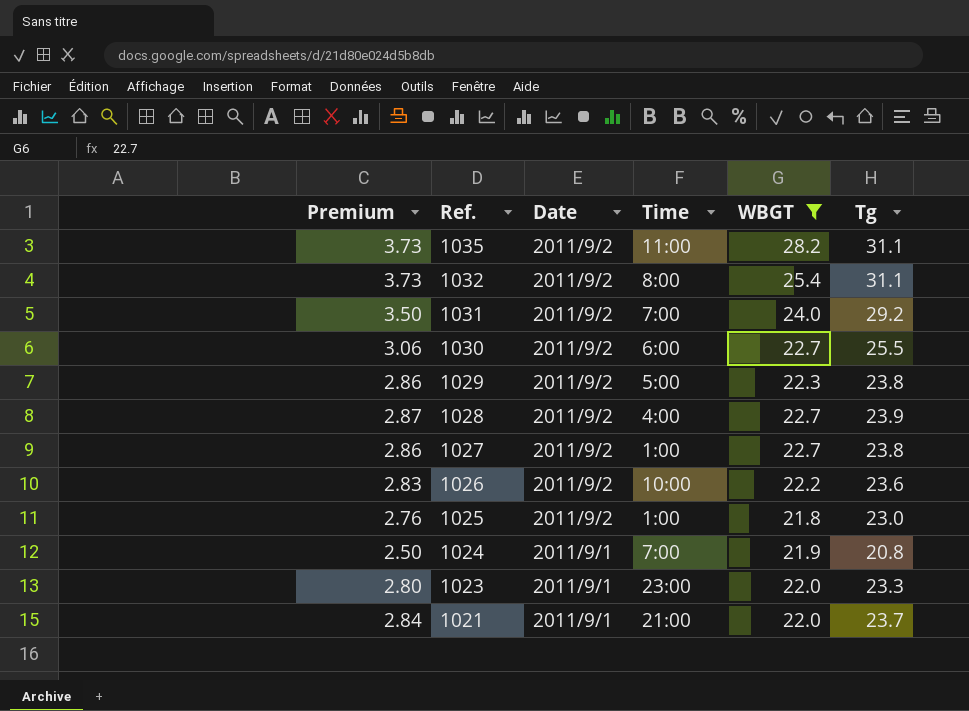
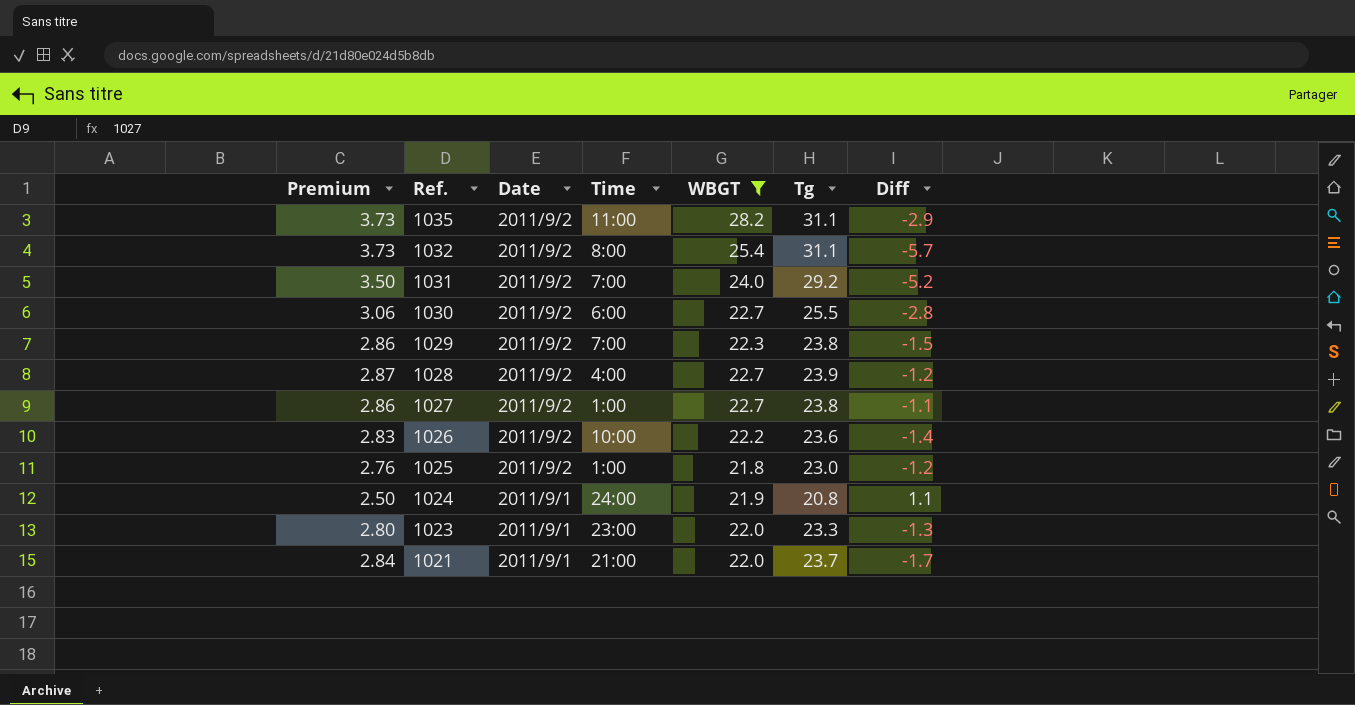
column Diff | formula: none -> [WBGT] - [Tg]
1029 | Time: 5:00 -> 7:00
1024 | Time: 7:00 -> 24:00

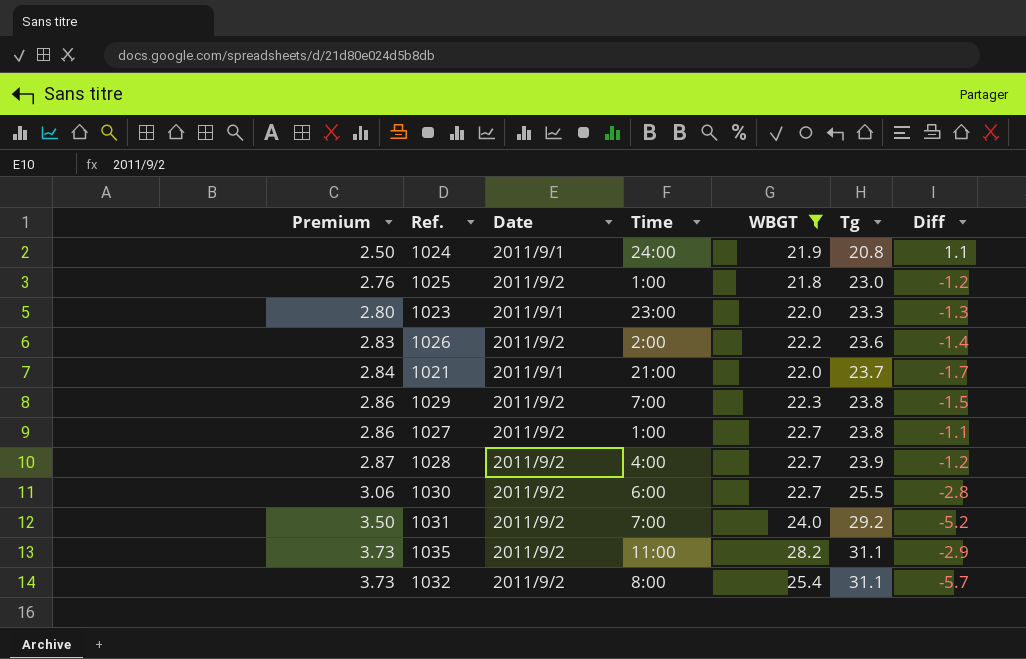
row order: Ref. descending -> Premium ascending
1026 | Time: 10:00 -> 2:00

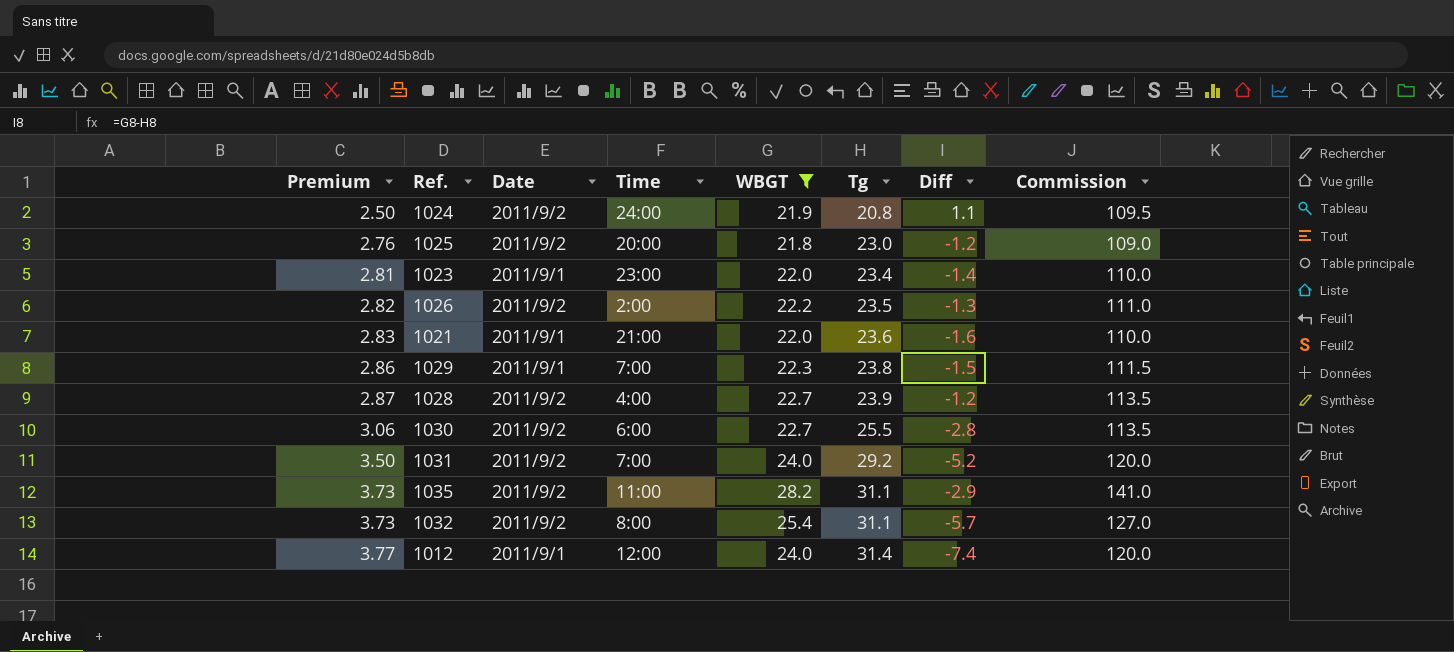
column Commission | formula: none -> [WBGT] * 5
row 1027: 2.86 | 2011/9/2 | 1:00 | 22.7 | 23.8 | -1.1 -> none
1024 | Date: 2011/9/1 -> 2011/9/2
1025 | Time: 1:00 -> 20:00
1023 | Premium: 2.80 -> 2.81
1023 | Tg: 23.3 -> 23.4
1023 | Diff: -1.3 -> -1.4
1026 | Premium: 2.83 -> 2.82
1026 | Tg: 23.6 -> 23.5
1026 | Diff: -1.4 -> -1.3
1021 | Premium: 2.84 -> 2.83
1021 | Tg: 23.7 -> 23.6
1021 | Diff: -1.7 -> -1.6
1029 | Date: 2011/9/2 -> 2011/9/1
row 1012: none -> 3.77 | 2011/9/1 | 12:00 | 24.0 | 31.4 | -7.4 | 120.0

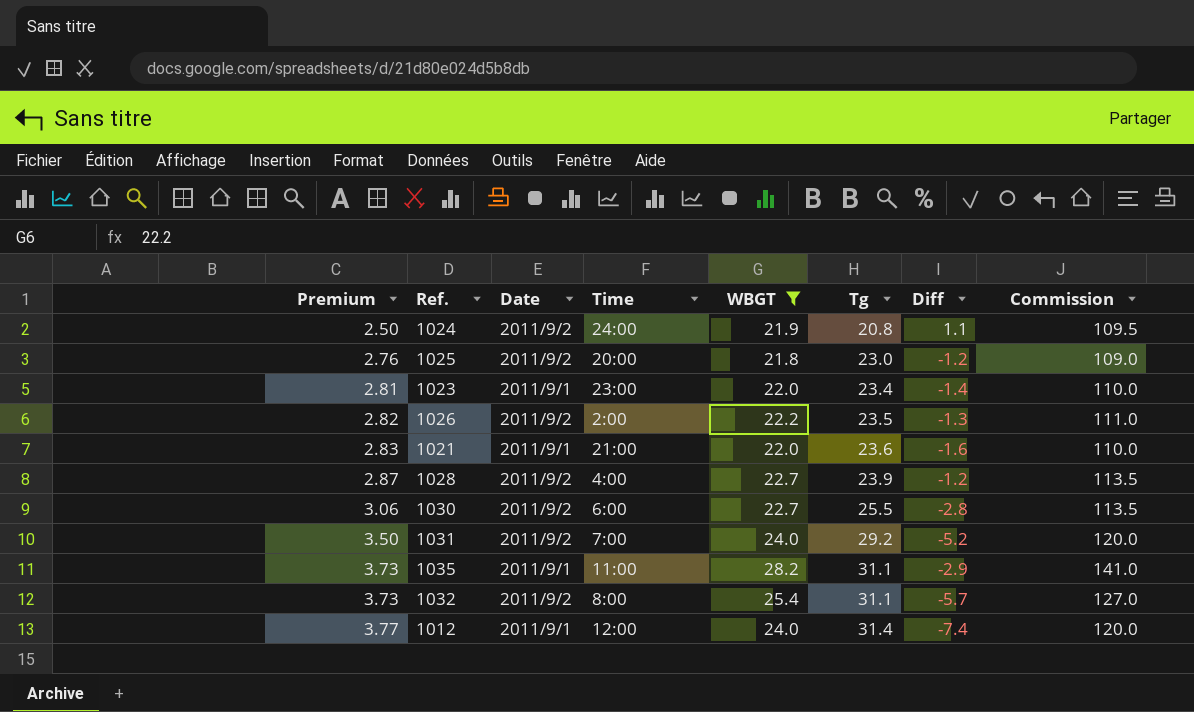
row 1029: 2.86 | 2011/9/1 | 7:00 | 22.3 | 23.8 | -1.5 | 111.5 -> none
1035 | Date: 2011/9/2 -> 2011/9/1

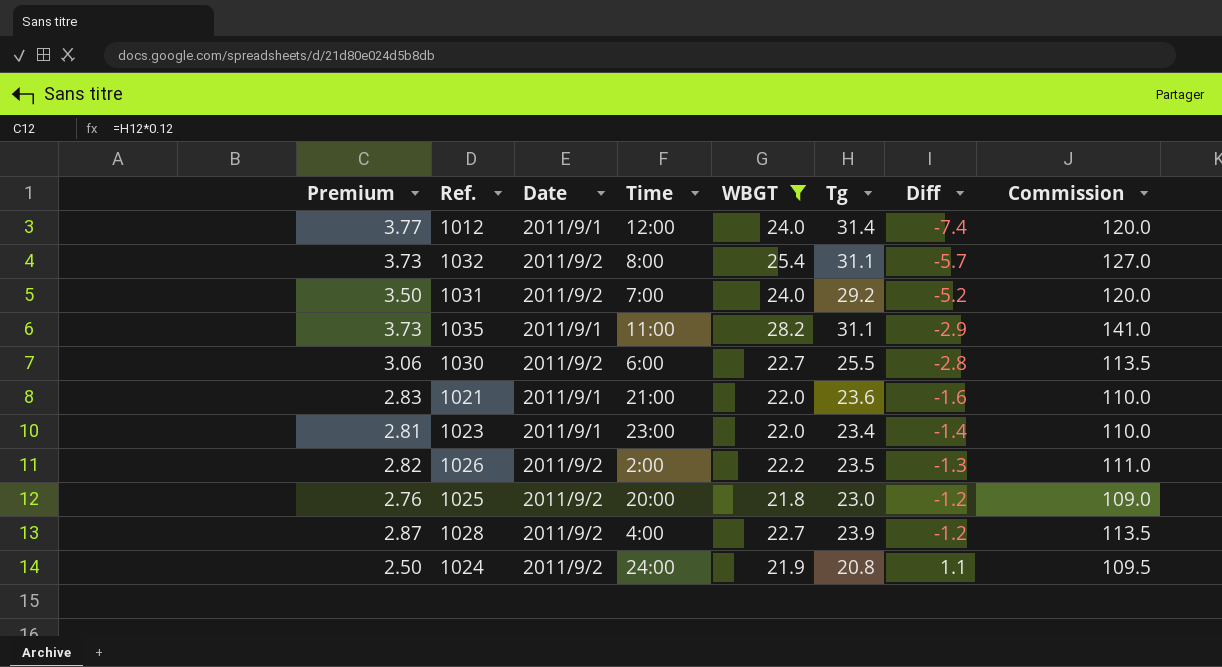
row order: Premium ascending -> Diff ascending

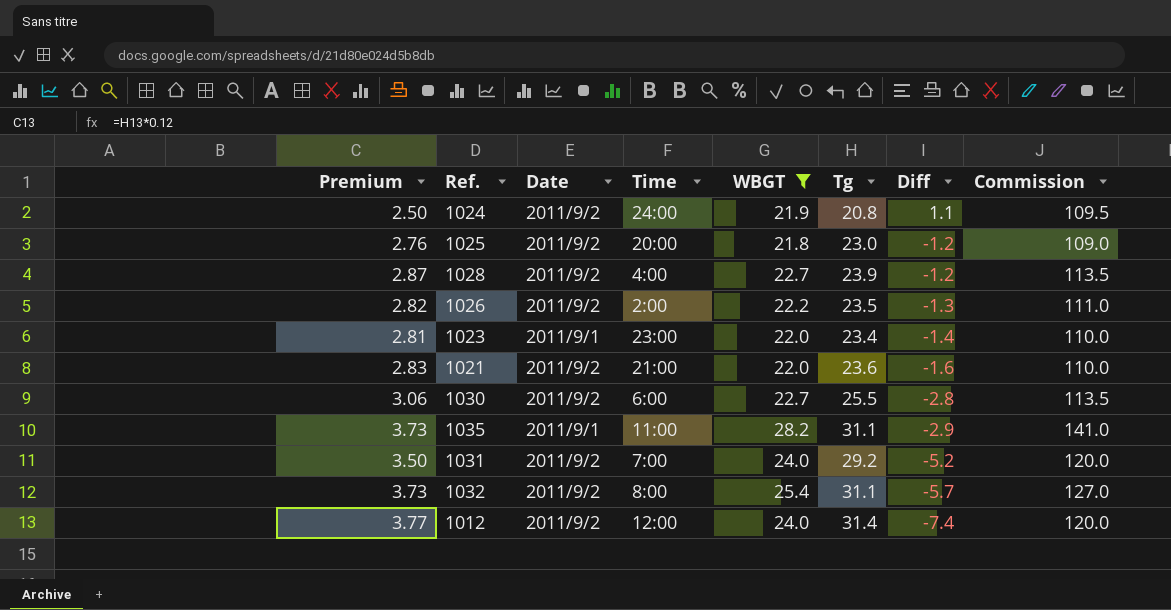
row order: Diff ascending -> Diff descending
1021 | Date: 2011/9/1 -> 2011/9/2
1012 | Date: 2011/9/1 -> 2011/9/2

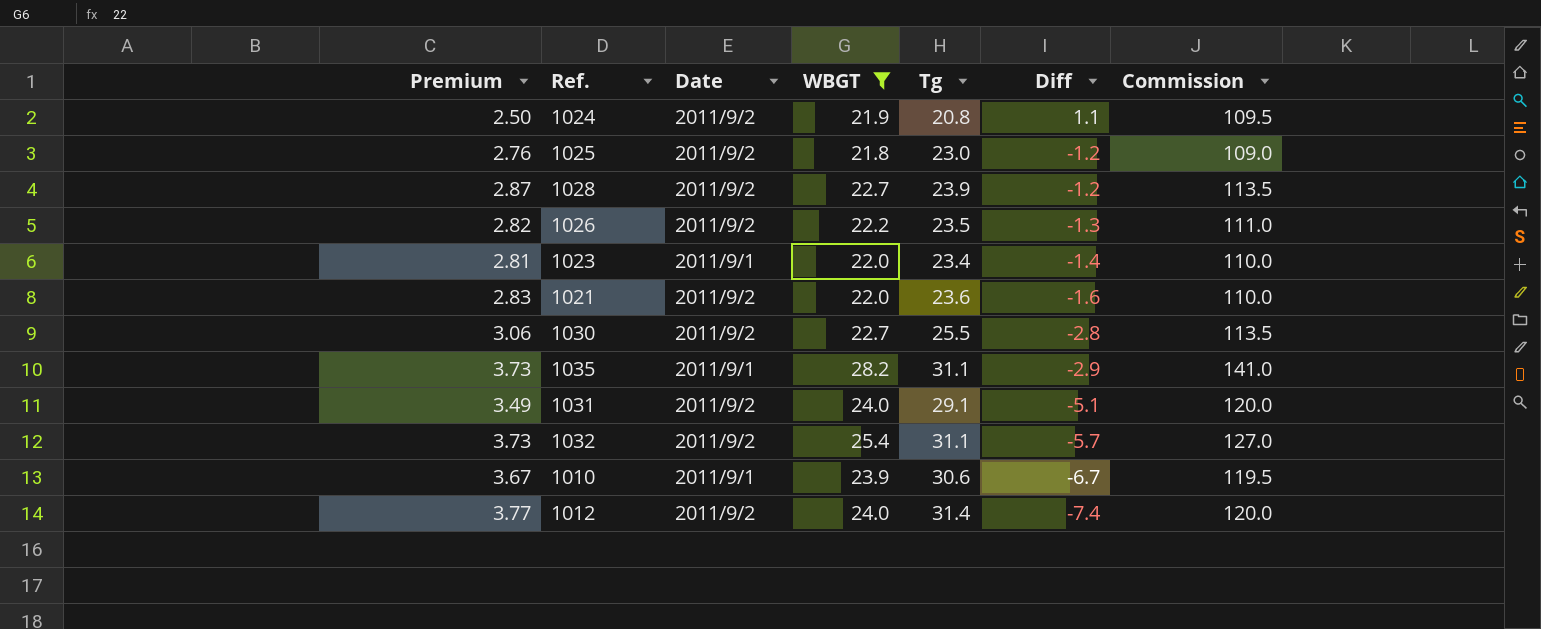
column Time | position: 4 -> none
1031 | Premium: 3.50 -> 3.49
1031 | Tg: 29.2 -> 29.1
1031 | Diff: -5.2 -> -5.1
row 1010: none -> 3.67 | 2011/9/1 | 23.9 | 30.6 | -6.7 | 119.5

